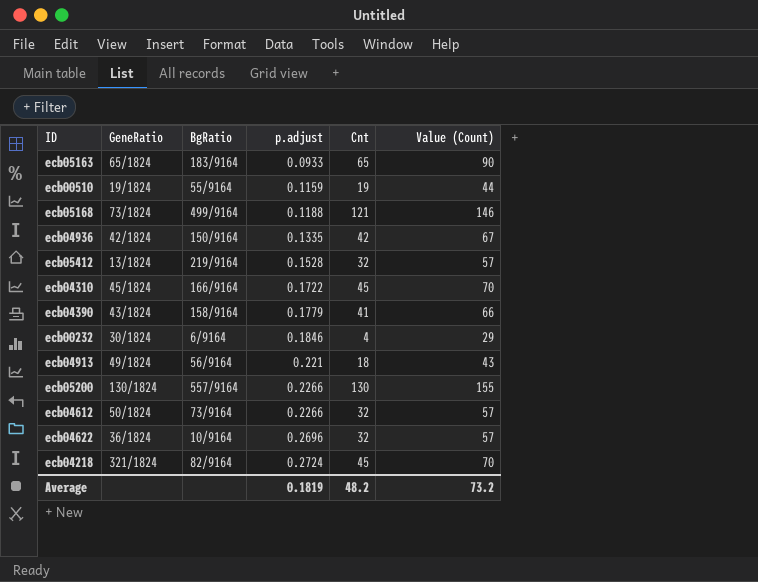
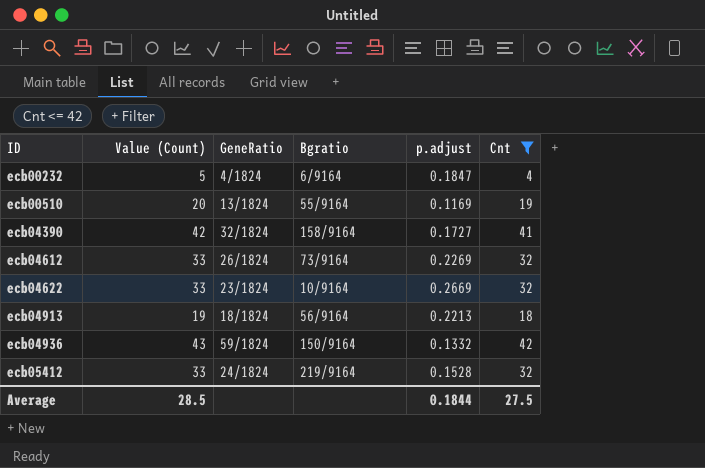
filter: none -> Cnt <= 42
row order: p.adjust ascending -> ID ascending
column Value (Count) | formula: [Cnt] + 25 -> [Cnt] + 1
column Value (Count) | position: 6 -> 2
column name: BgRatio -> Bgratio
ecb00232 | GeneRatio: 30/1824 -> 4/1824
ecb00232 | p.adjust: 0.1846 -> 0.1847
ecb00510 | GeneRatio: 19/1824 -> 13/1824
ecb00510 | p.adjust: 0.1159 -> 0.1169
ecb04390 | GeneRatio: 43/1824 -> 32/1824
ecb04390 | p.adjust: 0.1779 -> 0.1727
ecb04612 | GeneRatio: 50/1824 -> 26/1824
ecb04612 | p.adjust: 0.2266 -> 0.2269
ecb04622 | GeneRatio: 36/1824 -> 23/1824
ecb04622 | p.adjust: 0.2696 -> 0.2669
ecb04913 | GeneRatio: 49/1824 -> 18/1824
ecb04913 | p.adjust: 0.221 -> 0.2213
ecb04936 | GeneRatio: 42/1824 -> 59/1824
ecb04936 | p.adjust: 0.1335 -> 0.1332
ecb05412 | GeneRatio: 13/1824 -> 24/1824
Average | Value (Count): 73.2 -> 28.5
Average | p.adjust: 0.1819 -> 0.1844
Average | Cnt: 48.2 -> 27.5

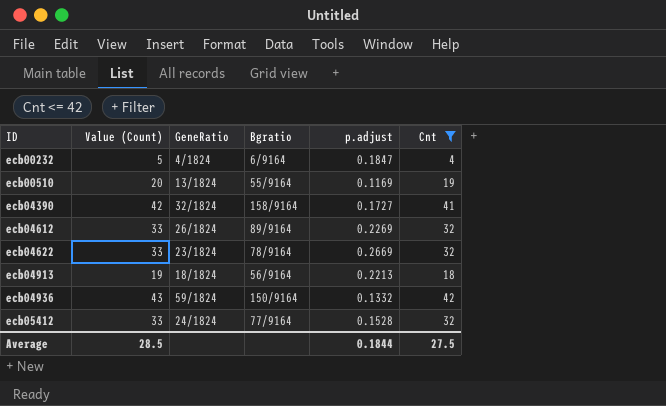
ecb04612 | Bgratio: 73/9164 -> 89/9164
ecb04622 | Bgratio: 10/9164 -> 78/9164
ecb05412 | Bgratio: 219/9164 -> 77/9164

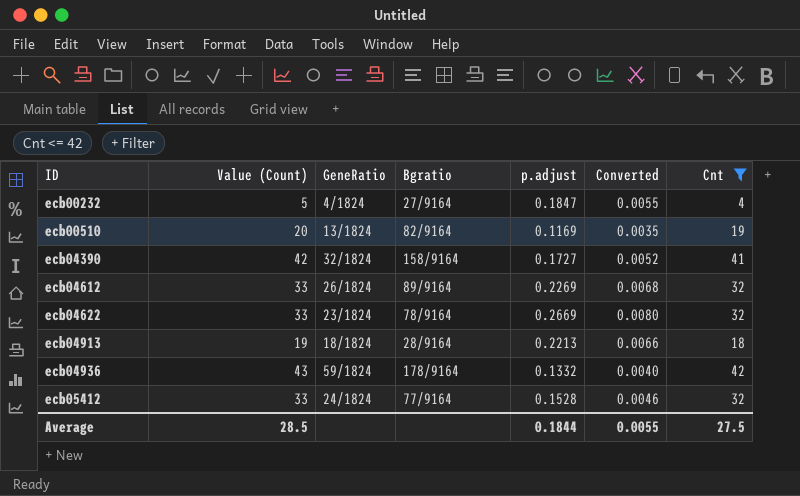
column Converted | formula: none -> [p.adjust] * 0.03
ecb00232 | Bgratio: 6/9164 -> 27/9164
ecb00510 | Bgratio: 55/9164 -> 82/9164
ecb04913 | Bgratio: 56/9164 -> 28/9164
ecb04936 | Bgratio: 150/9164 -> 178/9164

